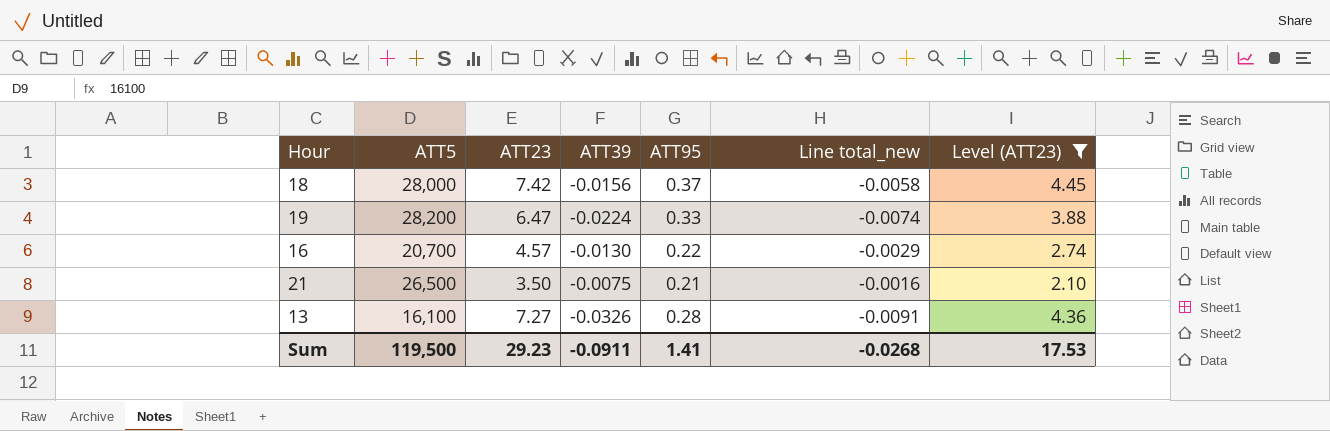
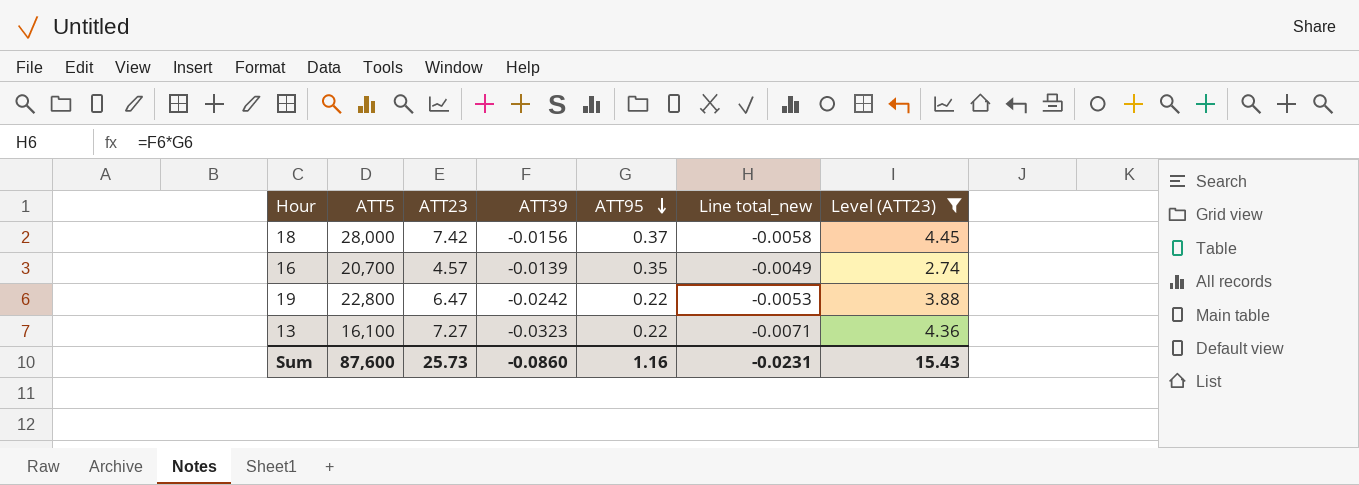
row order: none -> ATT95 descending
row 21: 26,500 | 3.50 | -0.0075 | 0.21 | -0.0016 | 2.10 -> none
16 | ATT39: -0.0130 -> -0.0139
16 | ATT95: 0.22 -> 0.35
16 | Line total_new: -0.0029 -> -0.0049
19 | ATT5: 28,200 -> 22,800
19 | ATT39: -0.0224 -> -0.0242
19 | ATT95: 0.33 -> 0.22
19 | Line total_new: -0.0074 -> -0.0053
13 | ATT39: -0.0326 -> -0.0323
13 | ATT95: 0.28 -> 0.22
13 | Line total_new: -0.0091 -> -0.0071
Sum | ATT5: 119,500 -> 87,600
Sum | ATT23: 29.23 -> 25.73
Sum | ATT39: -0.0911 -> -0.0860
Sum | ATT95: 1.41 -> 1.16
Sum | Line total_new: -0.0268 -> -0.0231
Sum | Level (ATT23): 17.53 -> 15.43

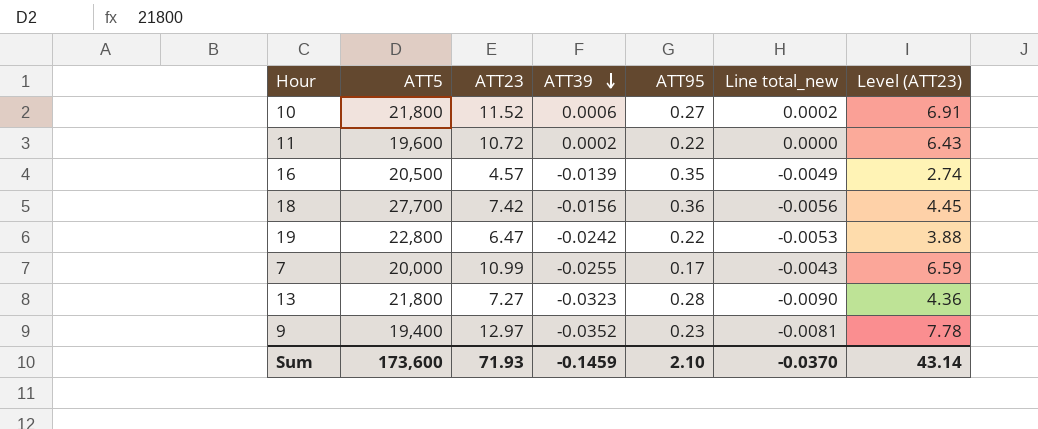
filter: Level (ATT23) <= 4.45 -> none
row order: ATT95 descending -> ATT39 descending
16 | ATT5: 20,700 -> 20,500
18 | ATT5: 28,000 -> 27,700
18 | ATT95: 0.37 -> 0.36
18 | Line total_new: -0.0058 -> -0.0056
13 | ATT5: 16,100 -> 21,800
13 | ATT95: 0.22 -> 0.28
13 | Line total_new: -0.0071 -> -0.0090
Sum | ATT5: 87,600 -> 173,600
Sum | ATT23: 25.73 -> 71.93
Sum | ATT39: -0.0860 -> -0.1459
Sum | ATT95: 1.16 -> 2.10
Sum | Line total_new: -0.0231 -> -0.0370
Sum | Level (ATT23): 15.43 -> 43.14

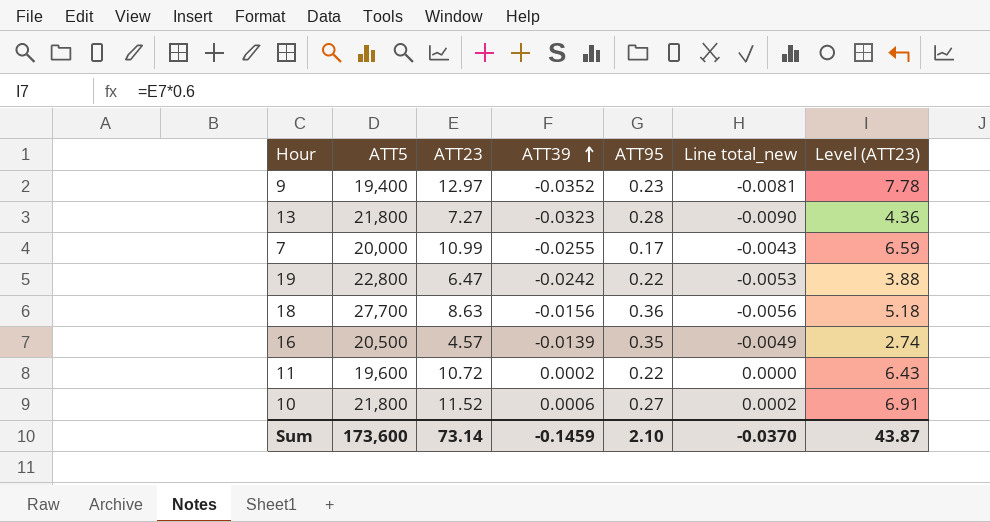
row order: ATT39 descending -> ATT39 ascending
18 | ATT23: 7.42 -> 8.63
18 | Level (ATT23): 4.45 -> 5.18
Sum | ATT23: 71.93 -> 73.14
Sum | Level (ATT23): 43.14 -> 43.87

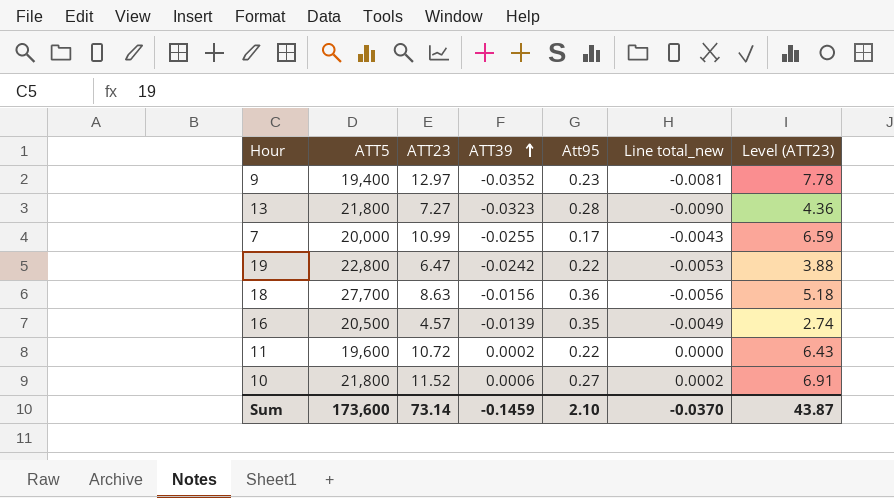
column name: ATT95 -> Att95

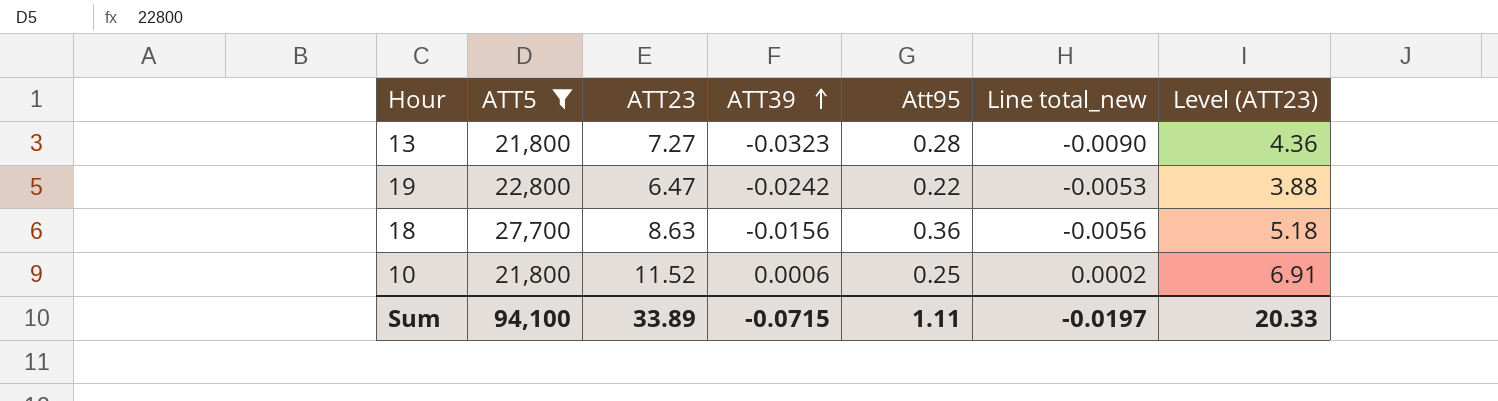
filter: none -> ATT5 >= 21,800
10 | Att95: 0.27 -> 0.25
Sum | ATT5: 173,600 -> 94,100
Sum | ATT23: 73.14 -> 33.89
Sum | ATT39: -0.1459 -> -0.0715
Sum | Att95: 2.10 -> 1.11
Sum | Line total_new: -0.0370 -> -0.0197
Sum | Level (ATT23): 43.87 -> 20.33

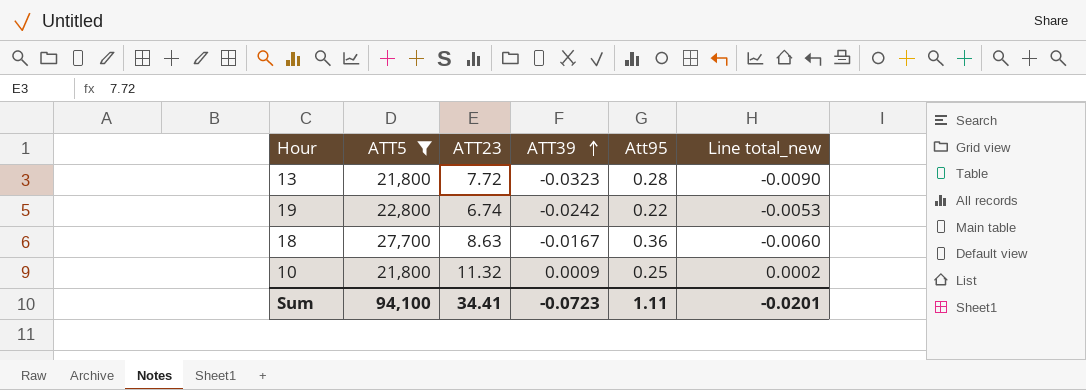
column Level (ATT23) | formula: [ATT23] * 0.6 -> none
13 | ATT23: 7.27 -> 7.72
19 | ATT23: 6.47 -> 6.74
18 | ATT39: -0.0156 -> -0.0167
18 | Line total_new: -0.0056 -> -0.0060
10 | ATT23: 11.52 -> 11.32
10 | ATT39: 0.0006 -> 0.0009
Sum | ATT23: 33.89 -> 34.41
Sum | ATT39: -0.0715 -> -0.0723
Sum | Line total_new: -0.0197 -> -0.0201

